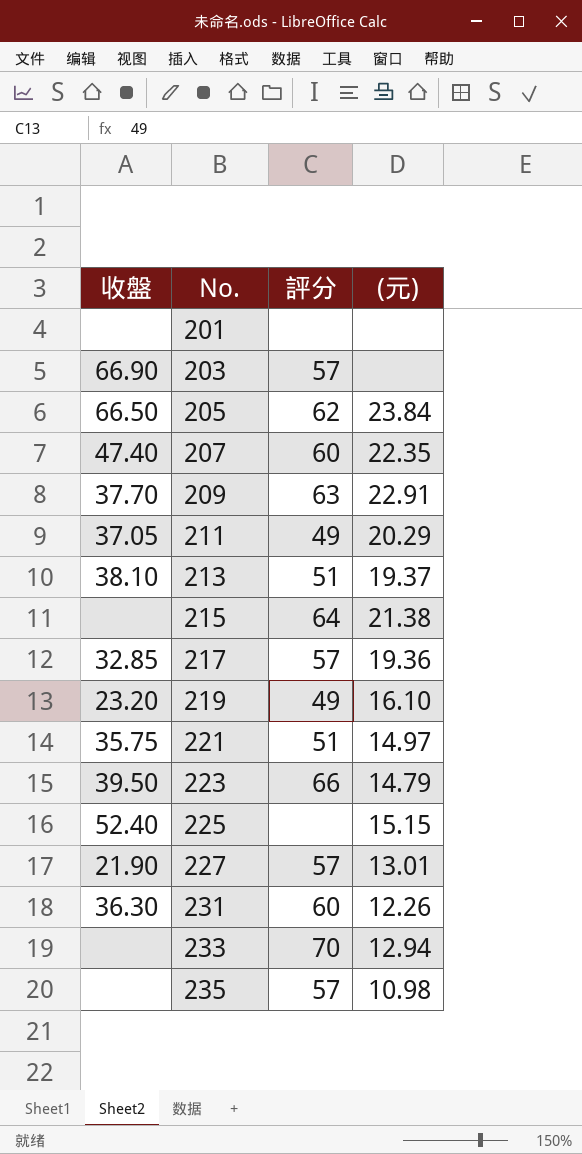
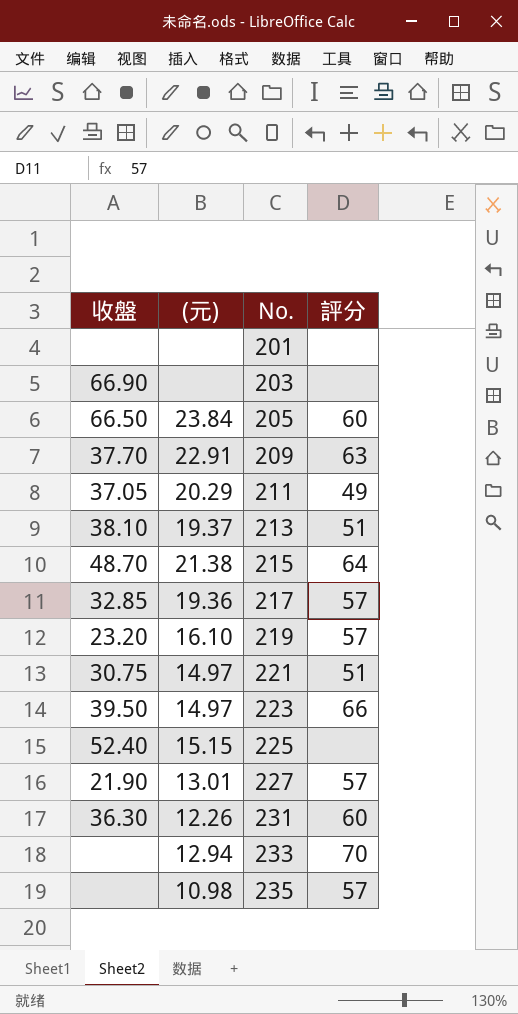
column (元) | position: 4 -> 2
row 207: 47.40 | 60 | 22.35 -> none
203 | 評分: 57 -> none
205 | 評分: 62 -> 60
215 | 收盤: none -> 48.70
219 | 評分: 49 -> 57
221 | 收盤: 35.75 -> 30.75
223 | (元): 14.79 -> 14.97

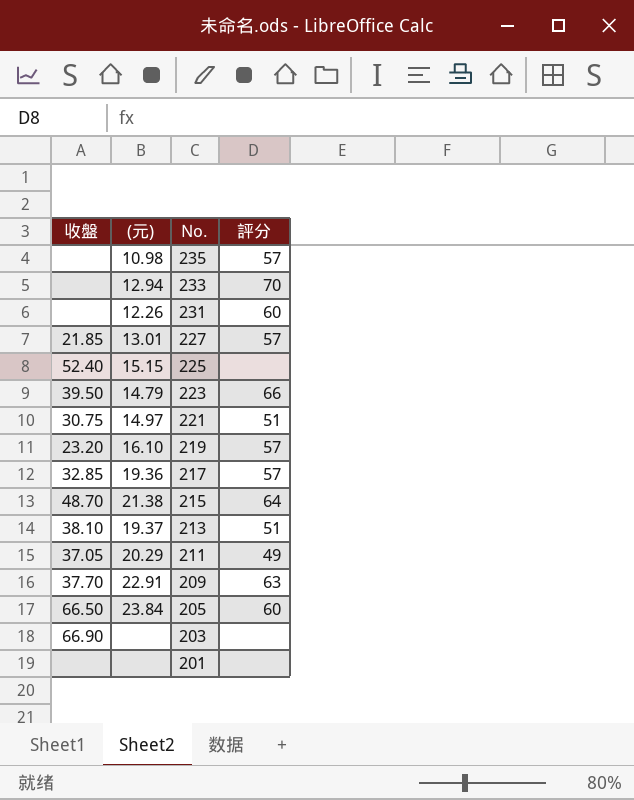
row order: No. ascending -> No. descending
231 | 收盤: 36.30 -> none
227 | 收盤: 21.90 -> 21.85
223 | (元): 14.97 -> 14.79

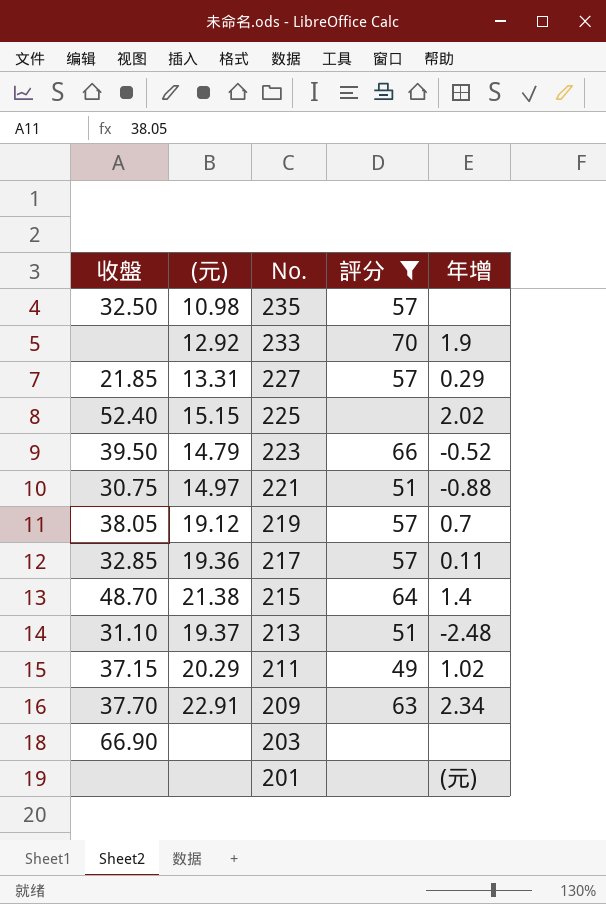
filter: none -> 評分 != 60
column 年增 | position: none -> 5
235 | 收盤: none -> 32.50
233 | (元): 12.94 -> 12.92
227 | (元): 13.01 -> 13.31
219 | 收盤: 23.20 -> 38.05
219 | (元): 16.10 -> 19.12
213 | 收盤: 38.10 -> 31.10
211 | 收盤: 37.05 -> 37.15

